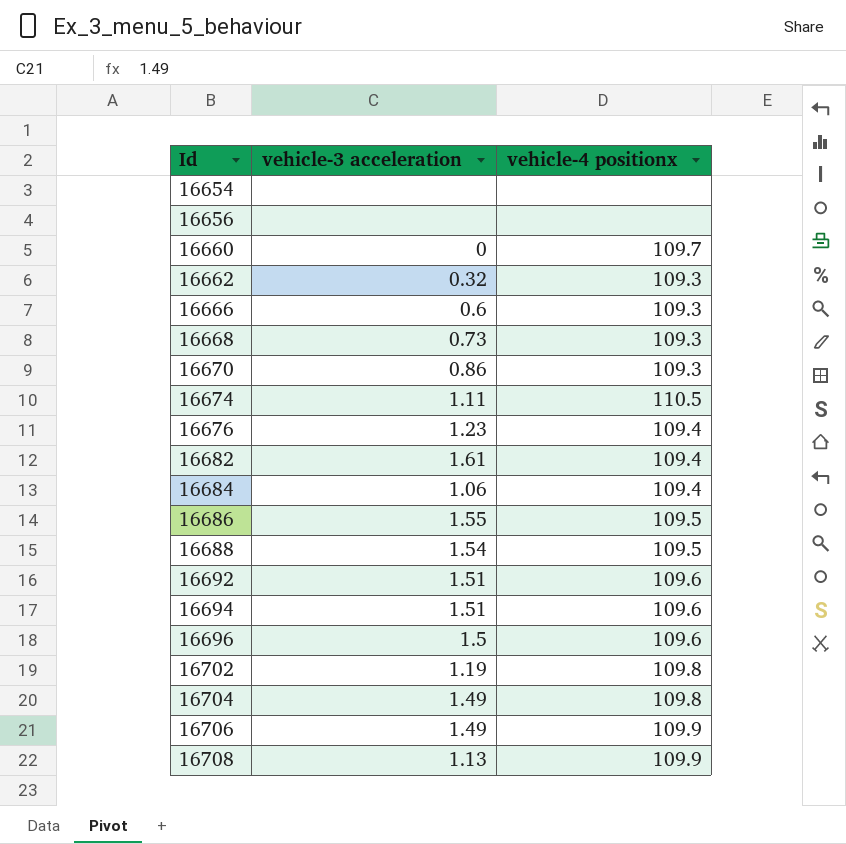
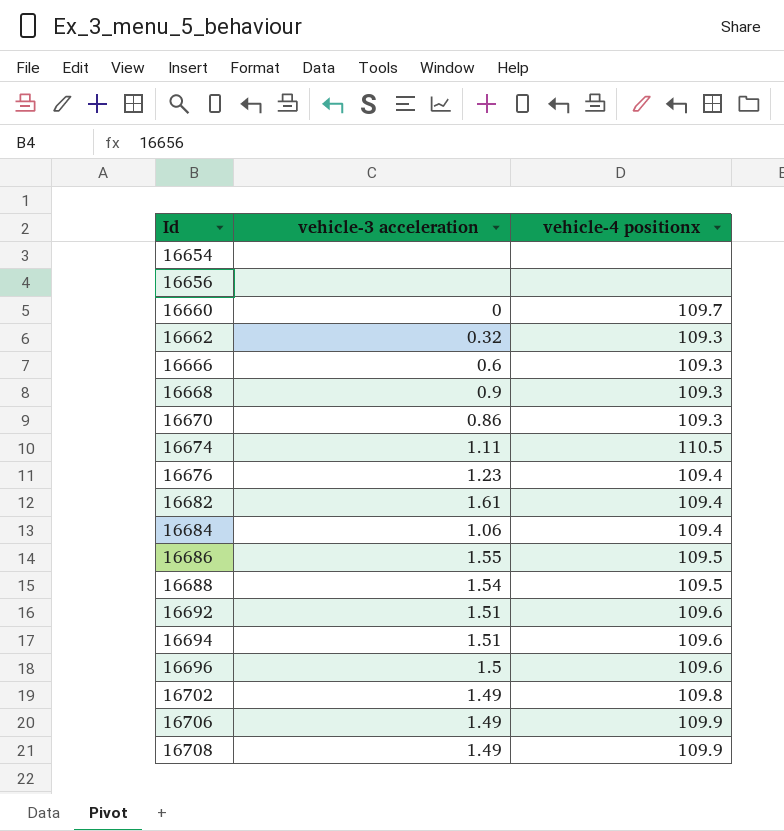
row 16704: 1.49 | 109.8 -> none
16668 | vehicle-3 acceleration: 0.73 -> 0.9
16702 | vehicle-3 acceleration: 1.19 -> 1.49
16708 | vehicle-3 acceleration: 1.13 -> 1.49

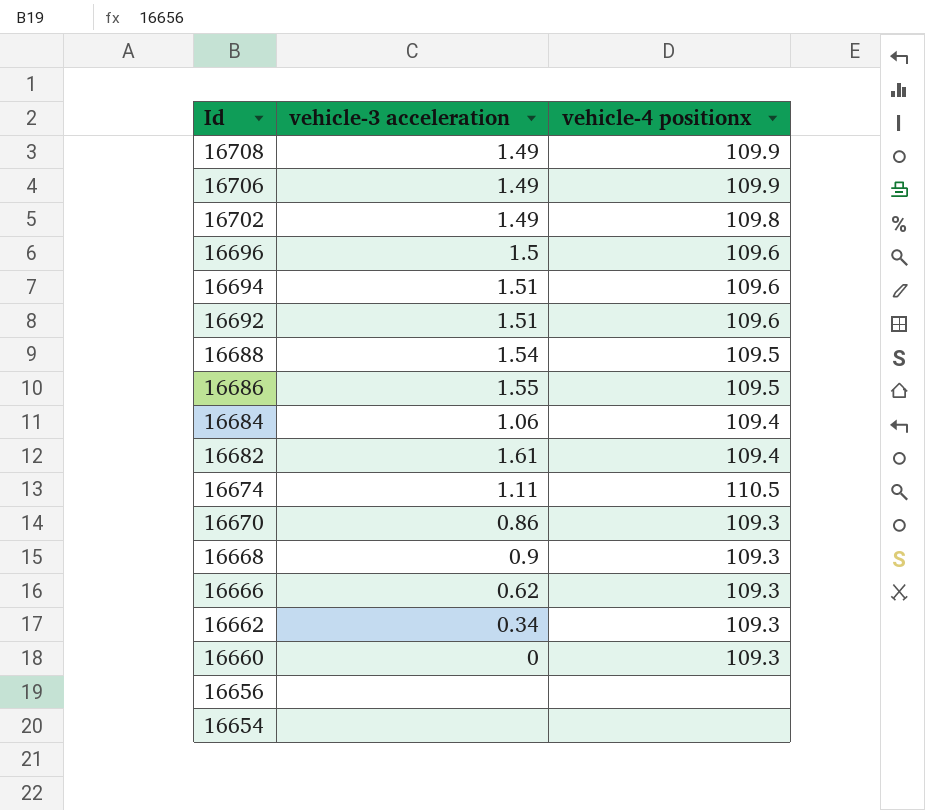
row order: Id ascending -> Id descending
row 16676: 1.23 | 109.4 -> none
16666 | vehicle-3 acceleration: 0.6 -> 0.62
16662 | vehicle-3 acceleration: 0.32 -> 0.34
16660 | vehicle-4 positionx: 109.7 -> 109.3

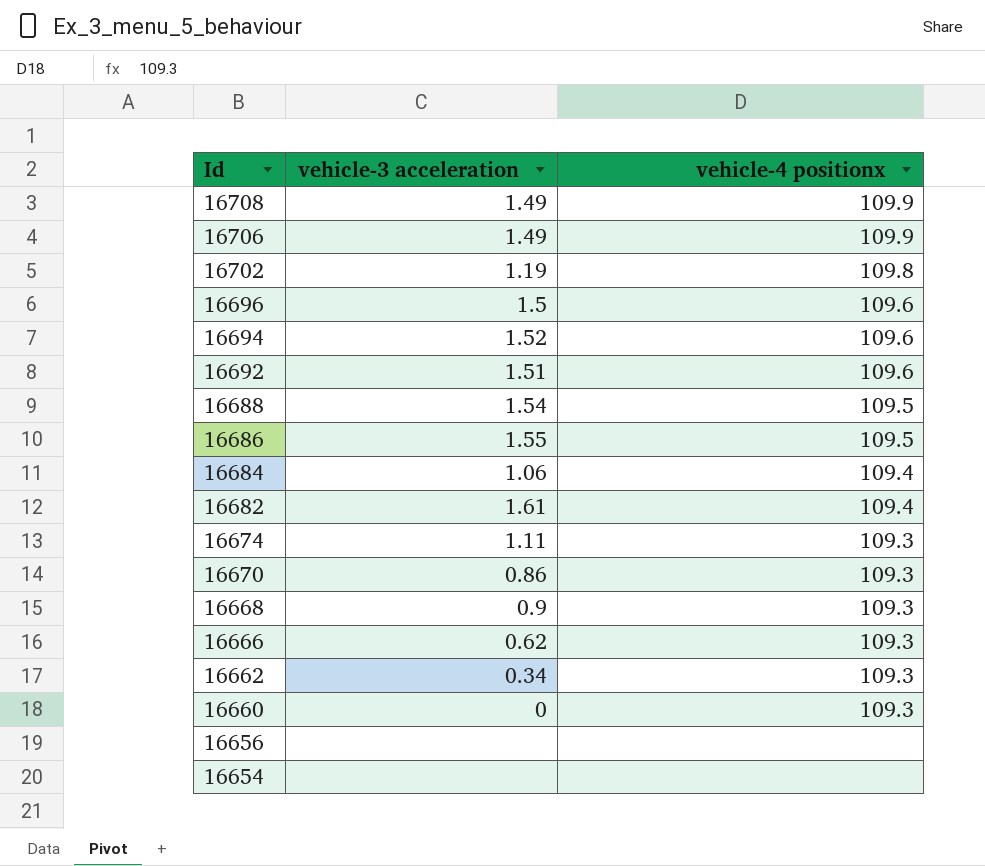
16702 | vehicle-3 acceleration: 1.49 -> 1.19
16694 | vehicle-3 acceleration: 1.51 -> 1.52
16674 | vehicle-4 positionx: 110.5 -> 109.3

